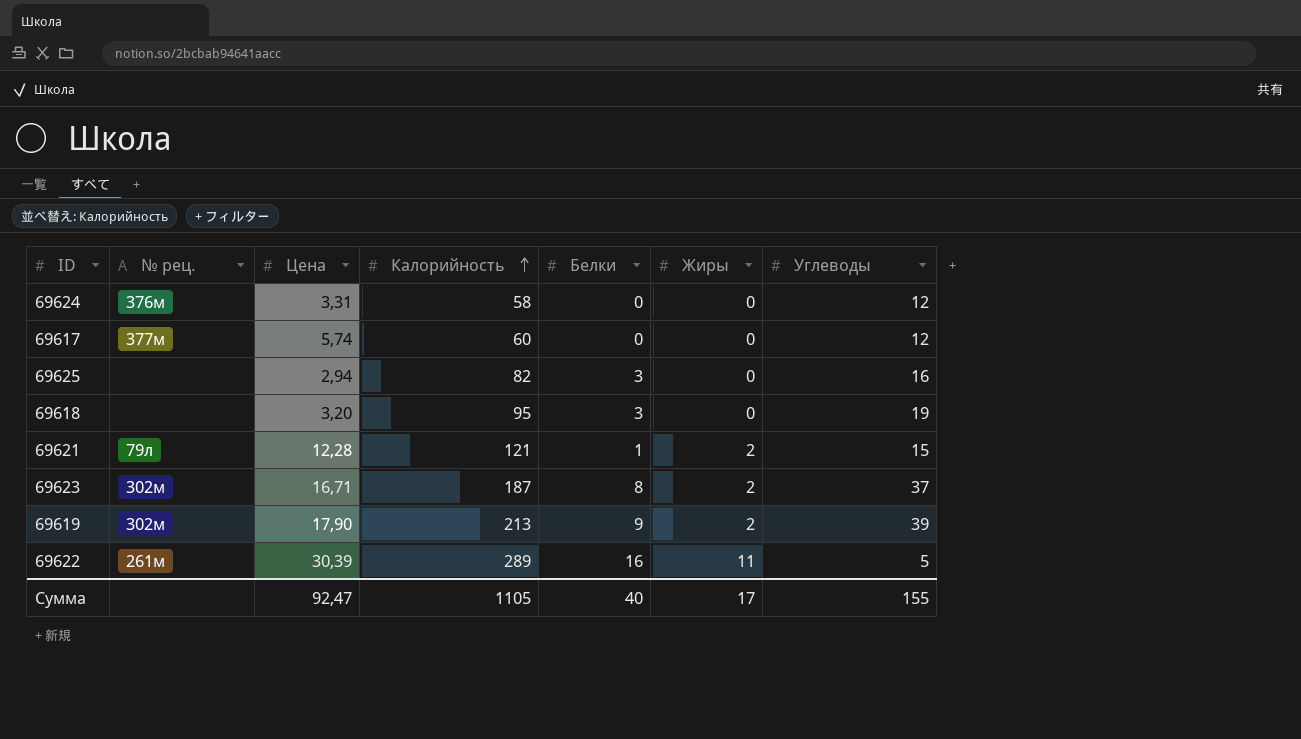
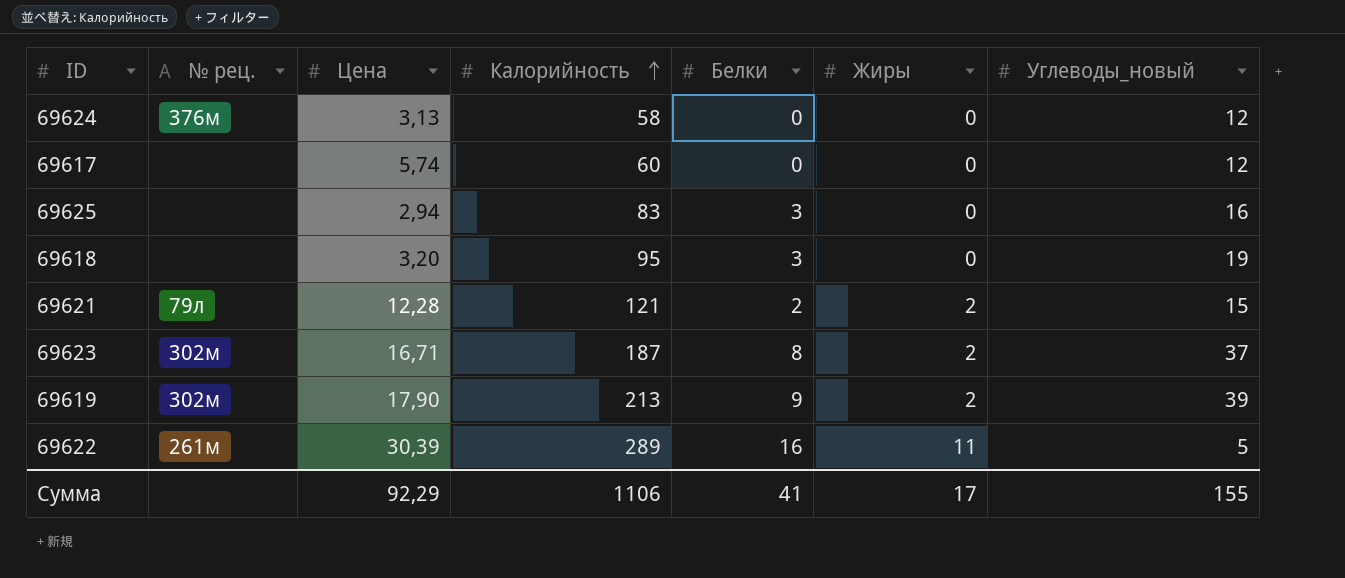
column name: Углеводы -> Углеводы_новый
69624 | Цена: 3,31 -> 3,13
69617 | № рец.: 377м -> none
69625 | Калорийность: 82 -> 83
69621 | Белки: 1 -> 2
Сумма | Цена: 92,47 -> 92,29
Сумма | Калорийность: 1105 -> 1106
Сумма | Белки: 40 -> 41

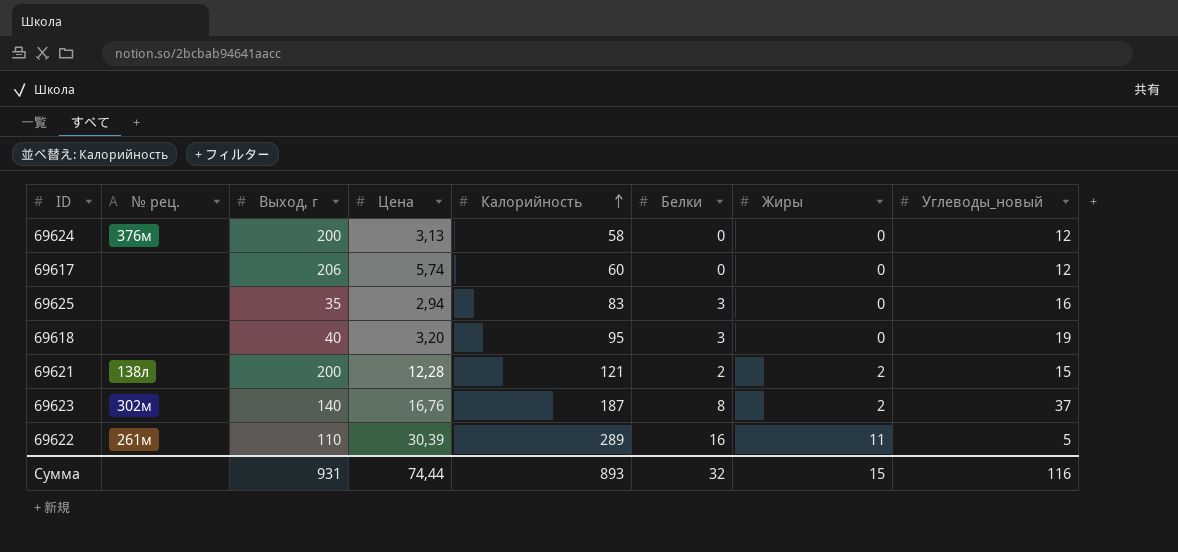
column Выход, г | position: none -> 3
row 69619: 302м | 17,90 | 213 | 9 | 2 | 39 -> none
69621 | № рец.: 79л -> 138л
69623 | Цена: 16,71 -> 16,76
Сумма | Цена: 92,29 -> 74,44
Сумма | Калорийность: 1106 -> 893
Сумма | Белки: 41 -> 32
Сумма | Жиры: 17 -> 15
Сумма | Углеводы_новый: 155 -> 116

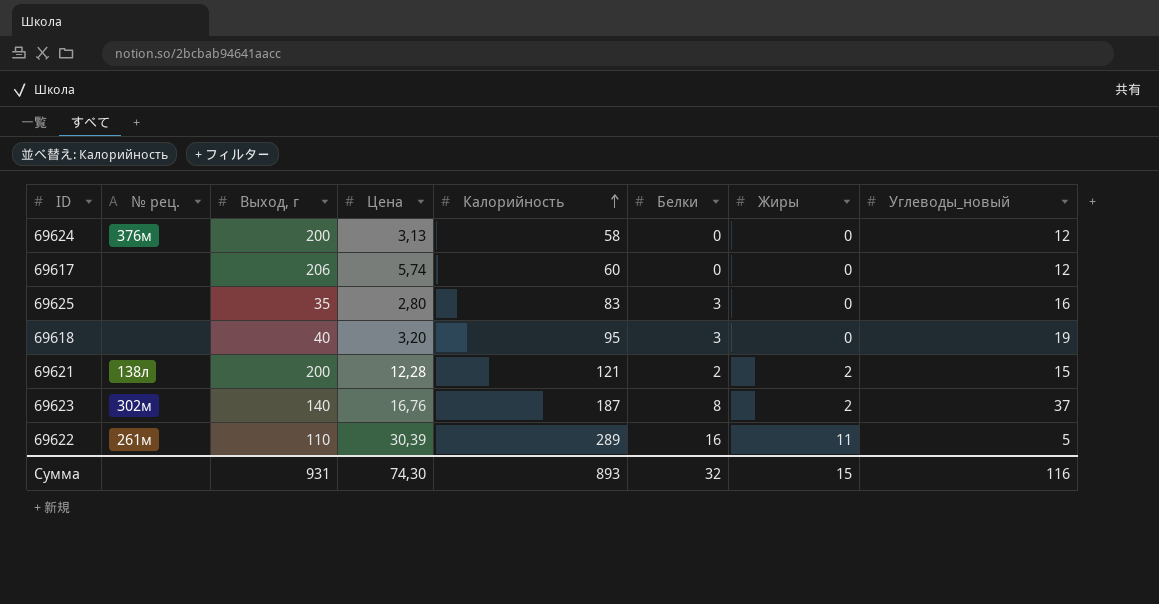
69625 | Цена: 2,94 -> 2,80
Сумма | Цена: 74,44 -> 74,30

